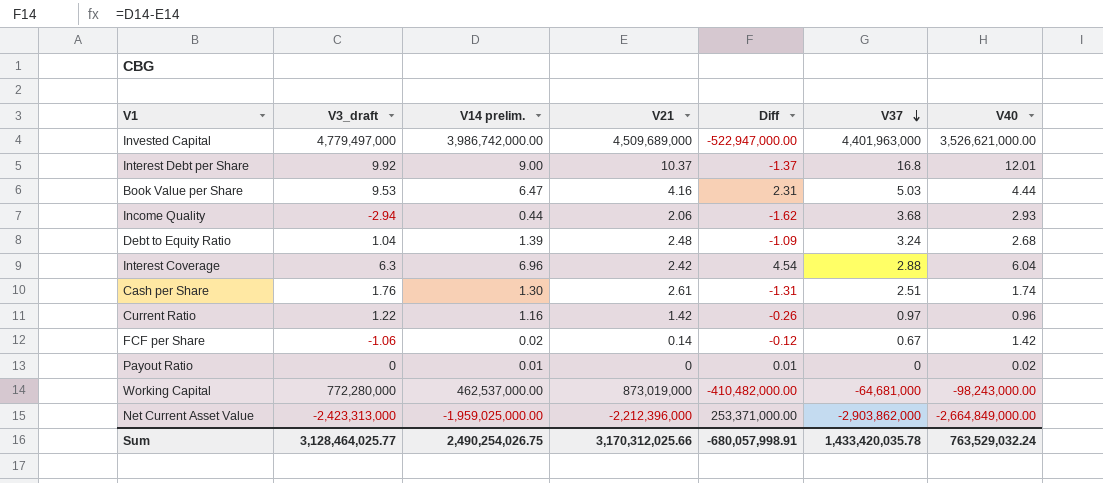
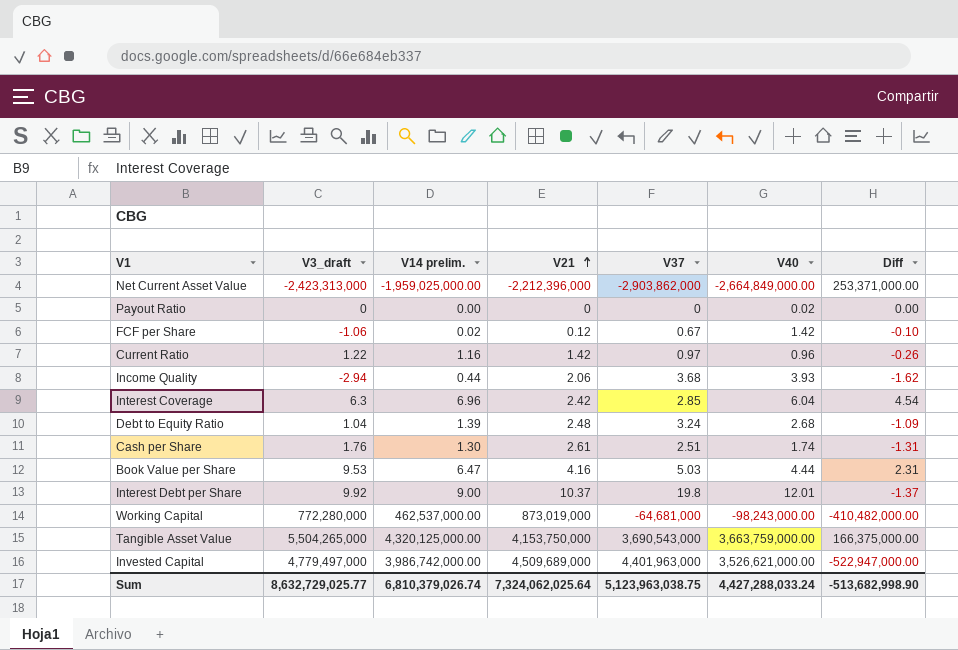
row order: V37 descending -> V21 ascending
column Diff | position: 5 -> 7
Payout Ratio | V14 prelim.: 0.01 -> 0.00
Payout Ratio | Diff: 0.01 -> 0.00
FCF per Share | V21: 0.14 -> 0.12
FCF per Share | Diff: -0.12 -> -0.10
Income Quality | V40: 2.93 -> 3.93
Interest Coverage | V37: 2.88 -> 2.85
Interest Debt per Share | V37: 16.8 -> 19.8
row Tangible Asset Value: none -> 5,504,265,000 | 4,320,125,000.00 | 4,153,750,000 | 3,690,543,000 | 3,663,759,000.00 | 166,375,000.00
Sum | V3_draft: 3,128,464,025.77 -> 8,632,729,025.77
Sum | V14 prelim.: 2,490,254,026.75 -> 6,810,379,026.74
Sum | V21: 3,170,312,025.66 -> 7,324,062,025.64
Sum | V37: 1,433,420,035.78 -> 5,123,963,038.75
Sum | V40: 763,529,032.24 -> 4,427,288,033.24
Sum | Diff: -680,057,998.91 -> -513,682,998.90

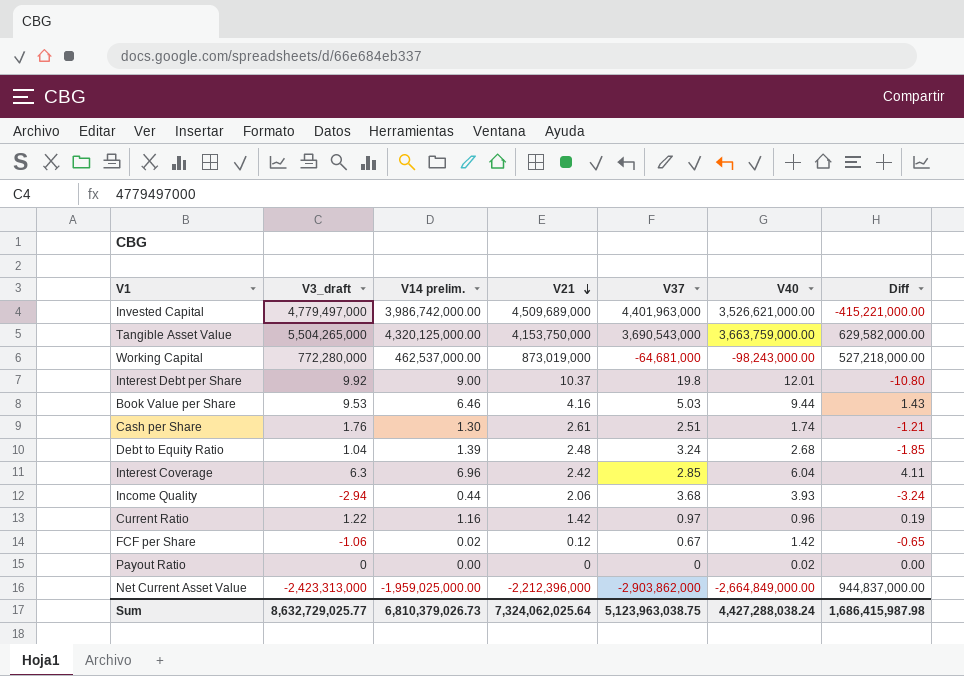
row order: V21 ascending -> V21 descending
column Diff | formula: [V14 prelim.] - [V21] -> [V14 prelim.] - [V37]
Book Value per Share | V14 prelim.: 6.47 -> 6.46
Book Value per Share | V40: 4.44 -> 9.44
Sum | V14 prelim.: 6,810,379,026.74 -> 6,810,379,026.73
Sum | V40: 4,427,288,033.24 -> 4,427,288,038.24
Sum | Diff: -513,682,998.90 -> 1,686,415,987.98

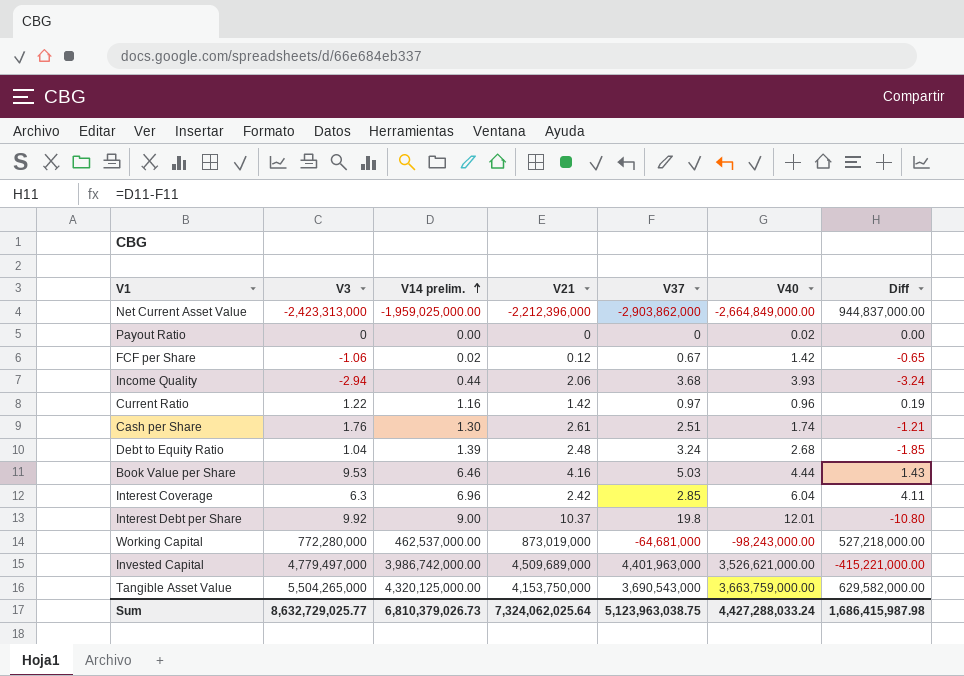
row order: V21 descending -> V14 prelim. ascending
column name: V3_draft -> V3
Book Value per Share | V40: 9.44 -> 4.44
Sum | V40: 4,427,288,038.24 -> 4,427,288,033.24

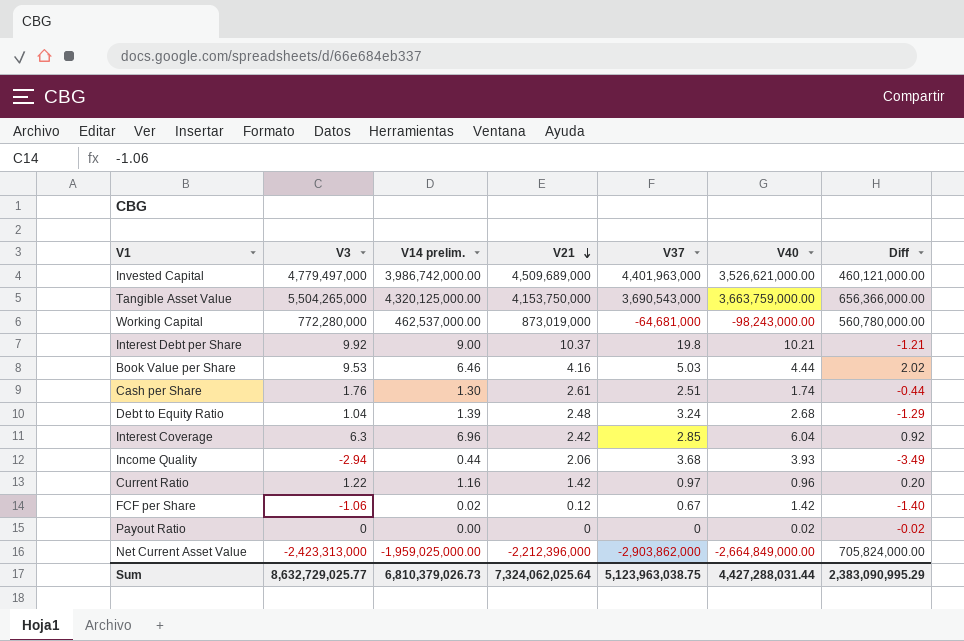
row order: V14 prelim. ascending -> V21 descending
column Diff | formula: [V14 prelim.] - [V37] -> [V14 prelim.] - [V40]
Interest Debt per Share | V40: 12.01 -> 10.21
Sum | V40: 4,427,288,033.24 -> 4,427,288,031.44
Sum | Diff: 1,686,415,987.98 -> 2,383,090,995.29

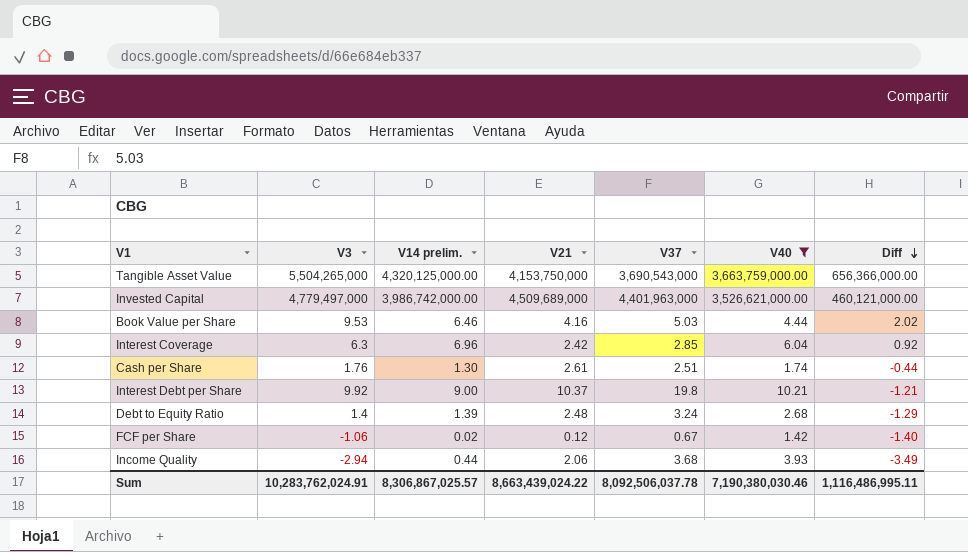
filter: none -> V40 >= 1.42
row order: V21 descending -> Diff descending
Debt to Equity Ratio | V3: 1.04 -> 1.4
Sum | V3: 8,632,729,025.77 -> 10,283,762,024.91
Sum | V14 prelim.: 6,810,379,026.73 -> 8,306,867,025.57
Sum | V21: 7,324,062,025.64 -> 8,663,439,024.22
Sum | V37: 5,123,963,038.75 -> 8,092,506,037.78
Sum | V40: 4,427,288,031.44 -> 7,190,380,030.46
Sum | Diff: 2,383,090,995.29 -> 1,116,486,995.11

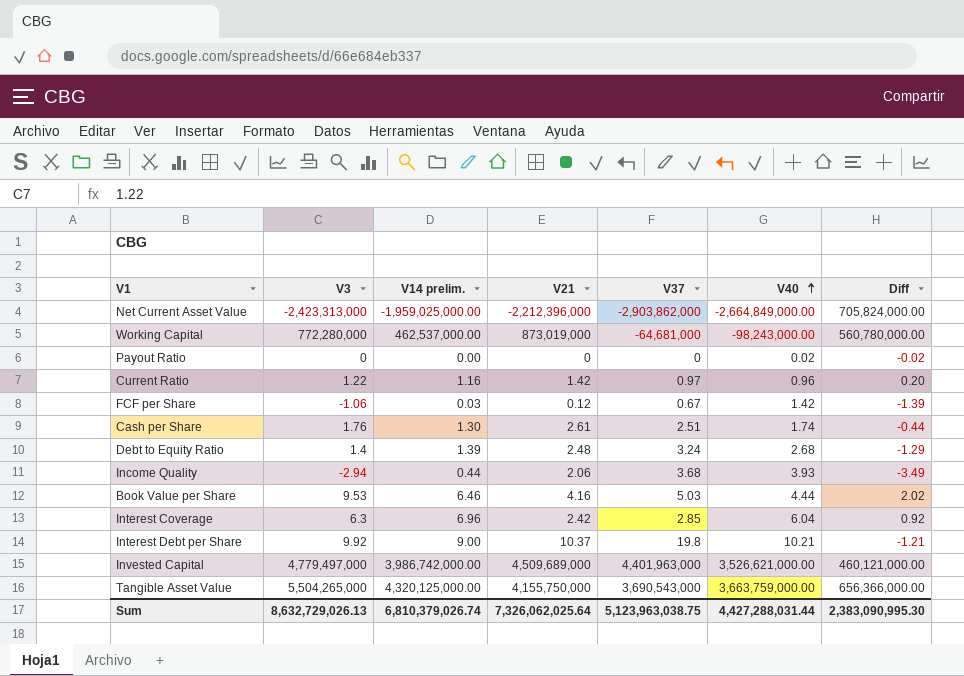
filter: V40 >= 1.42 -> none
row order: Diff descending -> V40 ascending
FCF per Share | V14 prelim.: 0.02 -> 0.03
FCF per Share | Diff: -1.40 -> -1.39
Tangible Asset Value | V21: 4,153,750,000 -> 4,155,750,000
Sum | V3: 10,283,762,024.91 -> 8,632,729,026.13
Sum | V14 prelim.: 8,306,867,025.57 -> 6,810,379,026.74
Sum | V21: 8,663,439,024.22 -> 7,326,062,025.64
Sum | V37: 8,092,506,037.78 -> 5,123,963,038.75
Sum | V40: 7,190,380,030.46 -> 4,427,288,031.44
Sum | Diff: 1,116,486,995.11 -> 2,383,090,995.30

